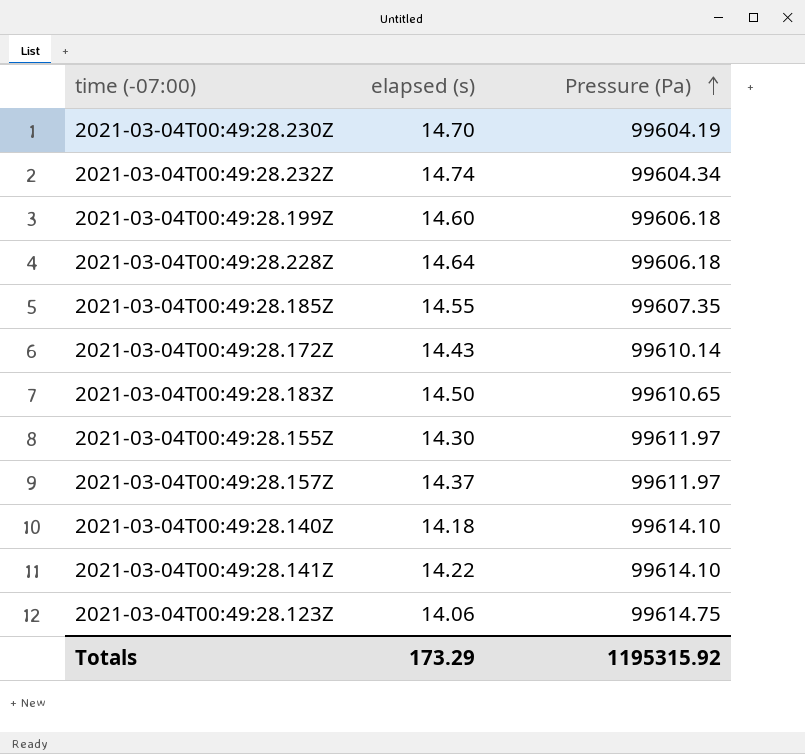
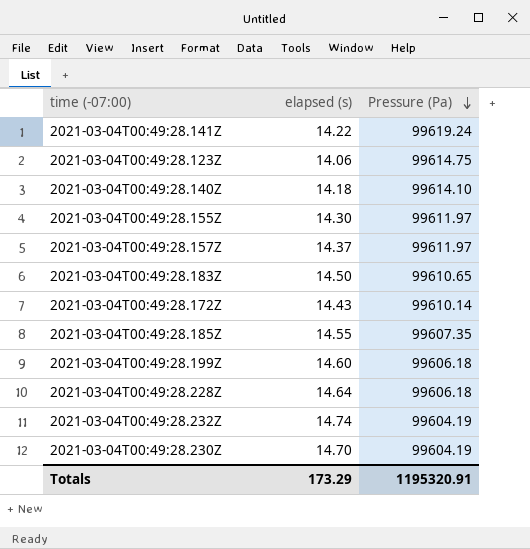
row order: Pressure (Pa) ascending -> Pressure (Pa) descending
2021-03-04T00:49:28.141Z | Pressure (Pa): 99614.10 -> 99619.24
2021-03-04T00:49:28.232Z | Pressure (Pa): 99604.34 -> 99604.19
Totals | Pressure (Pa): 1195315.92 -> 1195320.91

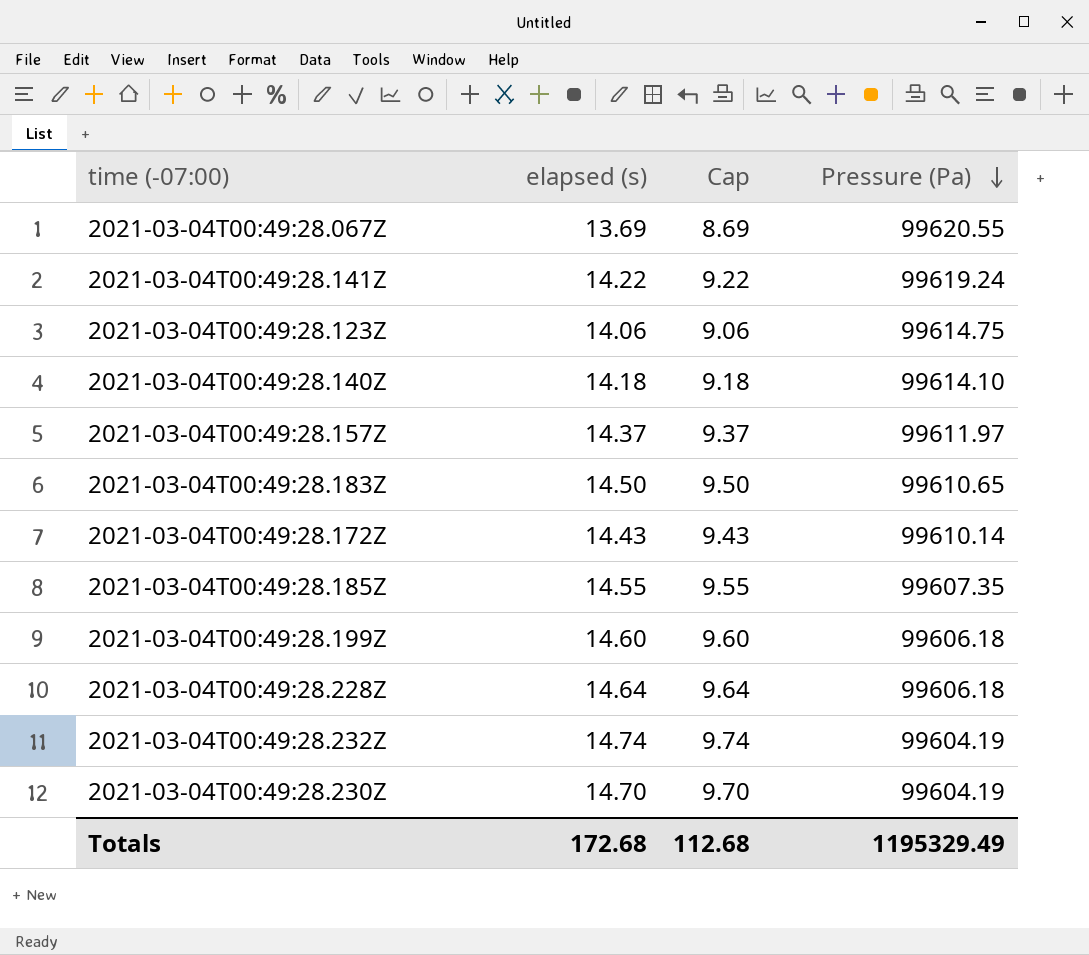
column Cap | formula: none -> [elapsed (s)] - 5
row 2021-03-04T00:49:28.155Z: 14.30 | 99611.97 -> none
row 2021-03-04T00:49:28.067Z: none -> 13.69 | 8.69 | 99620.55
Totals | elapsed (s): 173.29 -> 172.68
Totals | Pressure (Pa): 1195320.91 -> 1195329.49

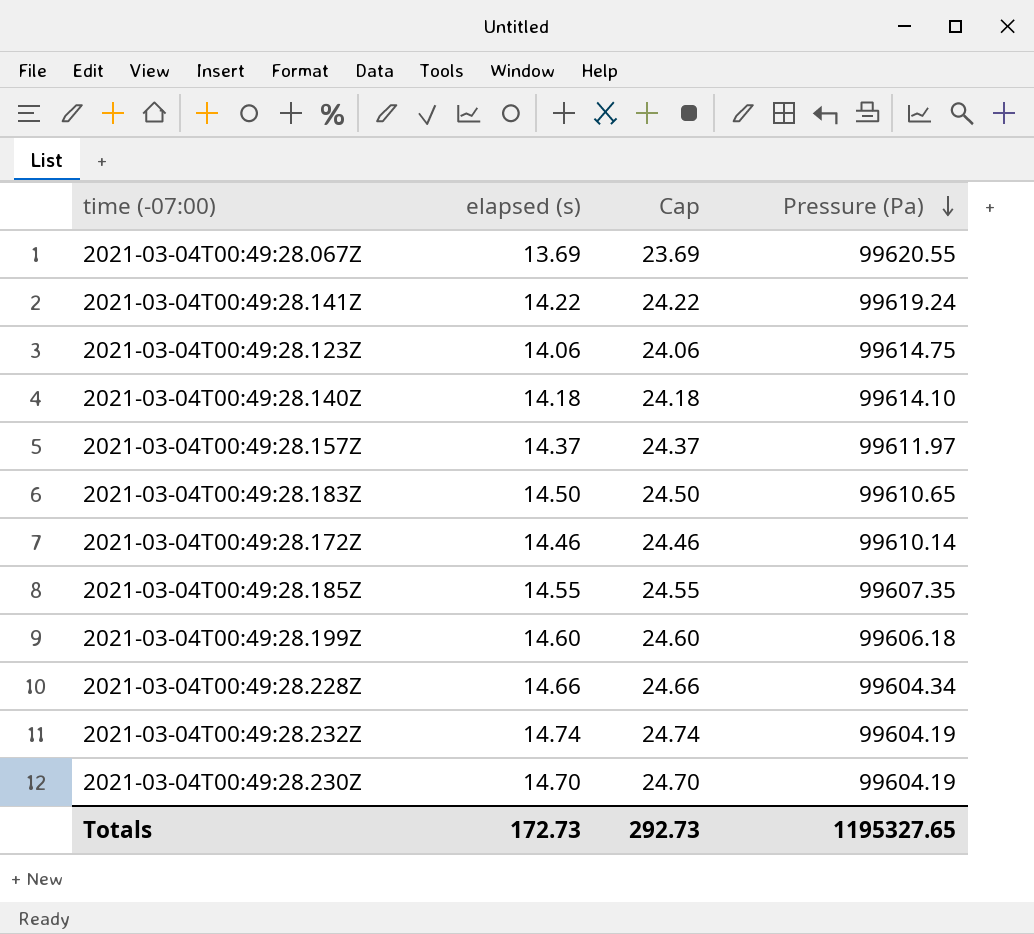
column Cap | formula: [elapsed (s)] - 5 -> [elapsed (s)] + 10
2021-03-04T00:49:28.172Z | elapsed (s): 14.43 -> 14.46
2021-03-04T00:49:28.228Z | elapsed (s): 14.64 -> 14.66
2021-03-04T00:49:28.228Z | Pressure (Pa): 99606.18 -> 99604.34
Totals | elapsed (s): 172.68 -> 172.73
Totals | Cap: 112.68 -> 292.73
Totals | Pressure (Pa): 1195329.49 -> 1195327.65

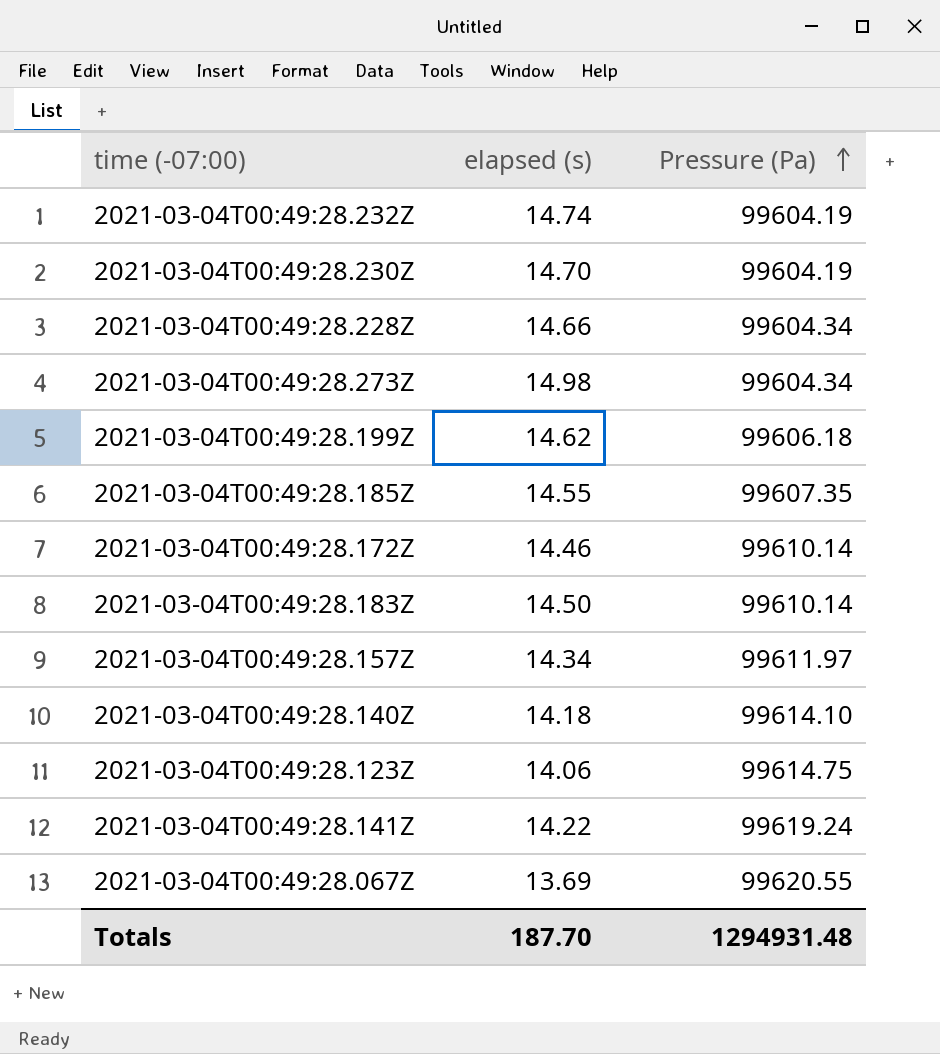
row order: Pressure (Pa) descending -> Pressure (Pa) ascending
column Cap | formula: [elapsed (s)] + 10 -> none
row 2021-03-04T00:49:28.273Z: none -> 14.98 | 99604.34
2021-03-04T00:49:28.199Z | elapsed (s): 14.60 -> 14.62
2021-03-04T00:49:28.183Z | Pressure (Pa): 99610.65 -> 99610.14
2021-03-04T00:49:28.157Z | elapsed (s): 14.37 -> 14.34
Totals | elapsed (s): 172.73 -> 187.70
Totals | Pressure (Pa): 1195327.65 -> 1294931.48

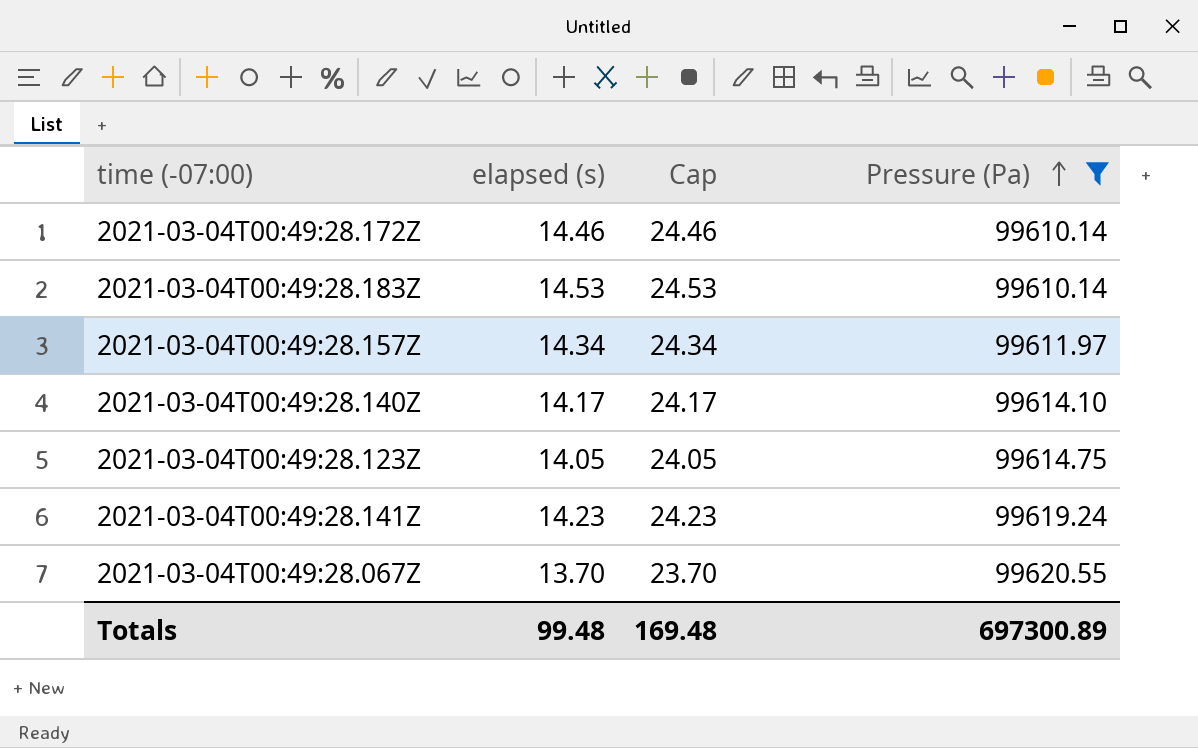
filter: none -> Pressure (Pa) >= 99610.14
column Cap | formula: none -> [elapsed (s)] + 10
2021-03-04T00:49:28.183Z | elapsed (s): 14.50 -> 14.53
2021-03-04T00:49:28.140Z | elapsed (s): 14.18 -> 14.17
2021-03-04T00:49:28.123Z | elapsed (s): 14.06 -> 14.05
2021-03-04T00:49:28.141Z | elapsed (s): 14.22 -> 14.23
2021-03-04T00:49:28.067Z | elapsed (s): 13.69 -> 13.70
Totals | elapsed (s): 187.70 -> 99.48
Totals | Pressure (Pa): 1294931.48 -> 697300.89

